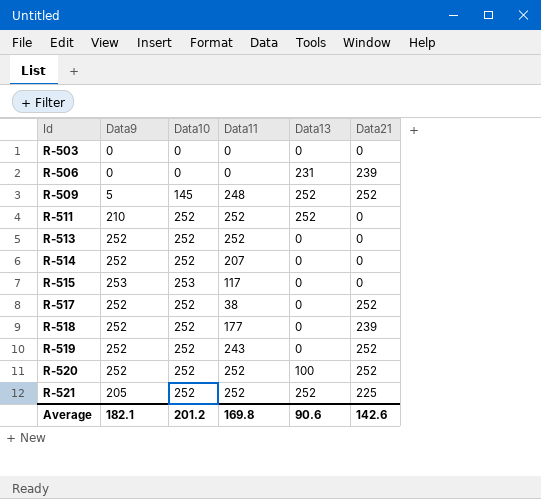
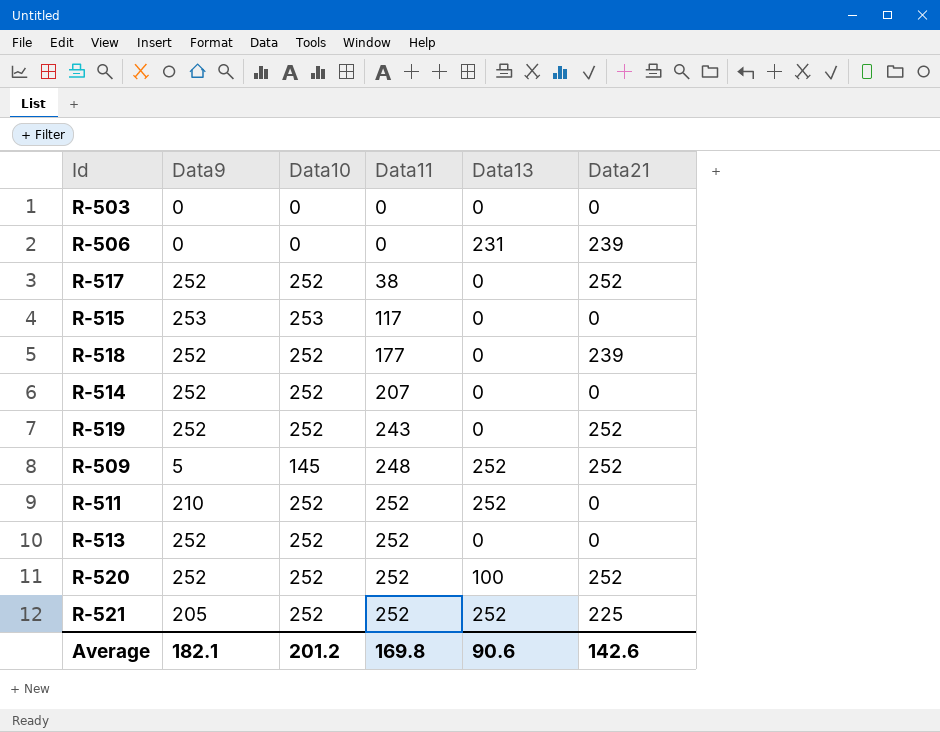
row order: Id ascending -> Data11 ascending

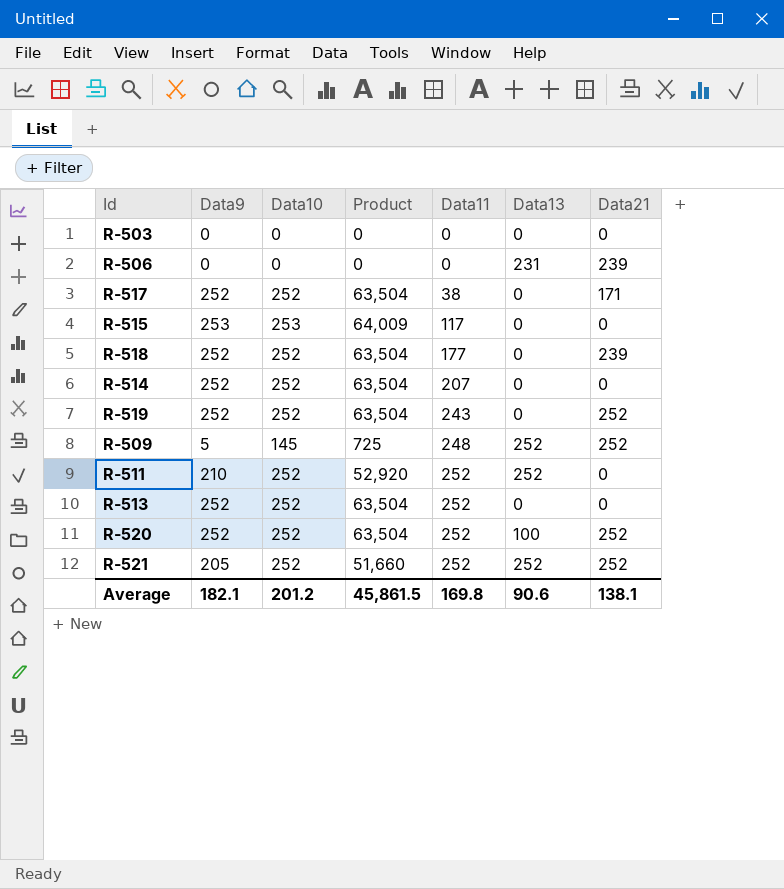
column Product | formula: none -> [Data9] * [Data10]
R-517 | Data21: 252 -> 171
R-521 | Data21: 225 -> 252
Average | Data21: 142.6 -> 138.1

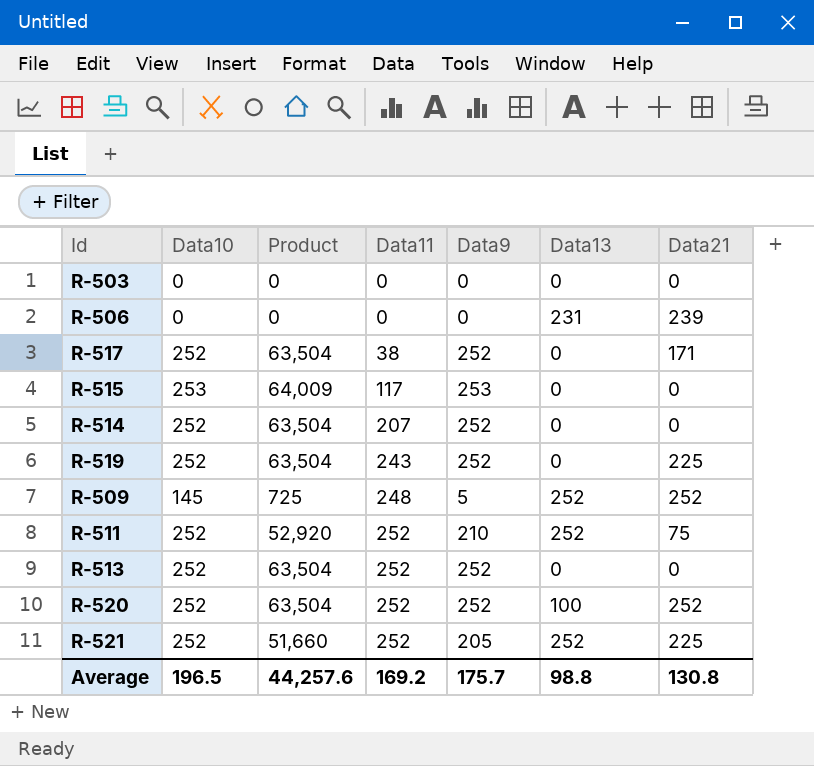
column Data9 | position: 2 -> 5
row R-518: 252 | 252 | 63,504 | 177 | 0 | 239 -> none
R-519 | Data21: 252 -> 225
R-511 | Data21: 0 -> 75
R-521 | Data21: 252 -> 225
Average | Data10: 201.2 -> 196.5
Average | Product: 45,861.5 -> 44,257.6
Average | Data11: 169.8 -> 169.2
Average | Data9: 182.1 -> 175.7
Average | Data13: 90.6 -> 98.8
Average | Data21: 138.1 -> 130.8

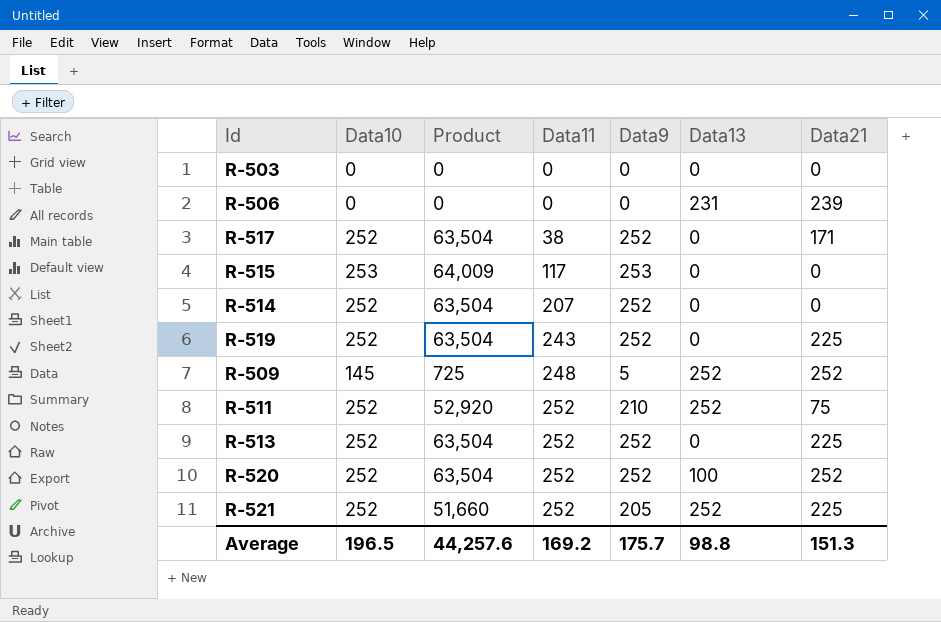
R-513 | Data21: 0 -> 225
Average | Data21: 130.8 -> 151.3

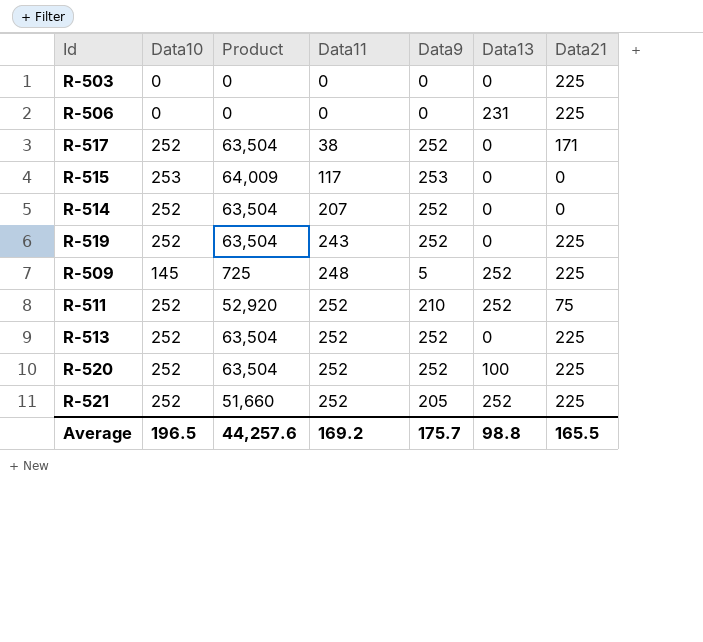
R-503 | Data21: 0 -> 225
R-506 | Data21: 239 -> 225
R-509 | Data21: 252 -> 225
R-520 | Data21: 252 -> 225
Average | Data21: 151.3 -> 165.5

